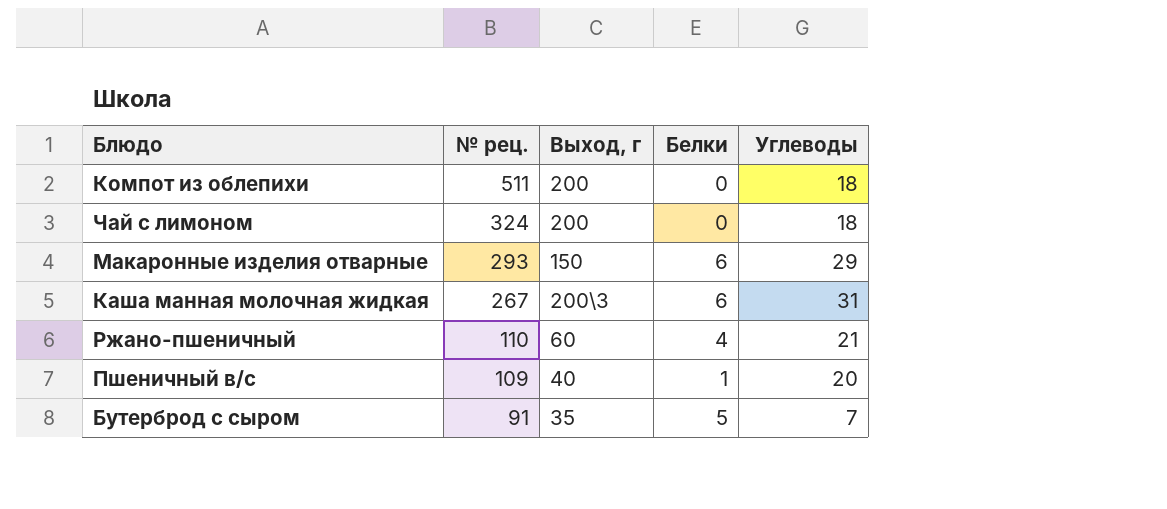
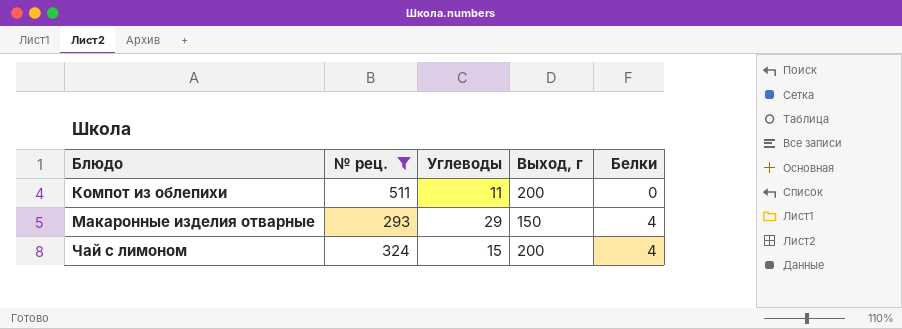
filter: none -> № рец. >= 293
row order: № рец. descending -> Блюдо ascending
column Углеводы | position: 5 -> 3
Компот из облепихи | Углеводы: 18 -> 11
Макаронные изделия отварные | Белки: 6 -> 4
Чай с лимоном | Углеводы: 18 -> 15
Чай с лимоном | Белки: 0 -> 4

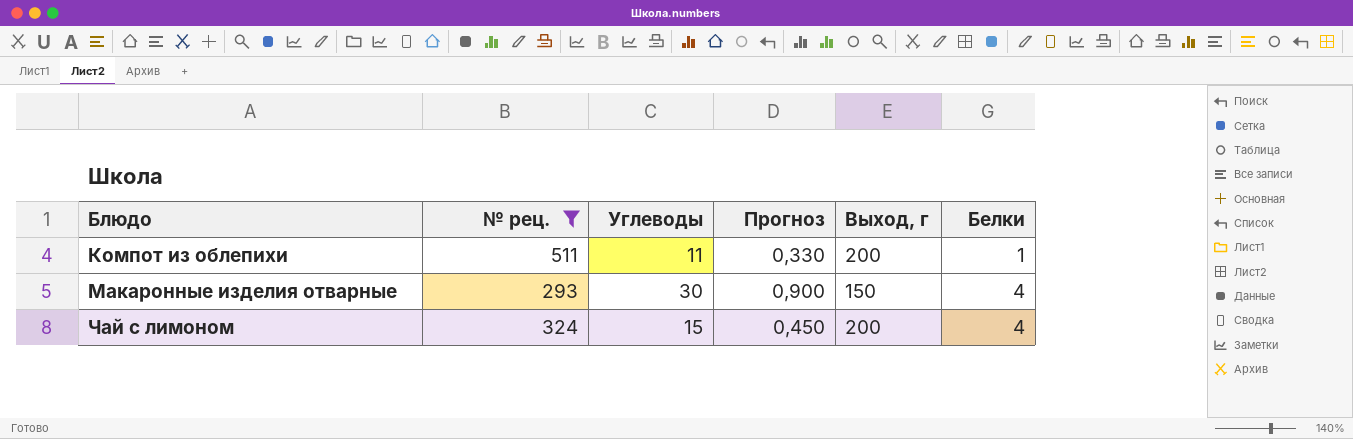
column Прогноз | formula: none -> [Углеводы] * 0,03
Компот из облепихи | Белки: 0 -> 1
Макаронные изделия отварные | Углеводы: 29 -> 30

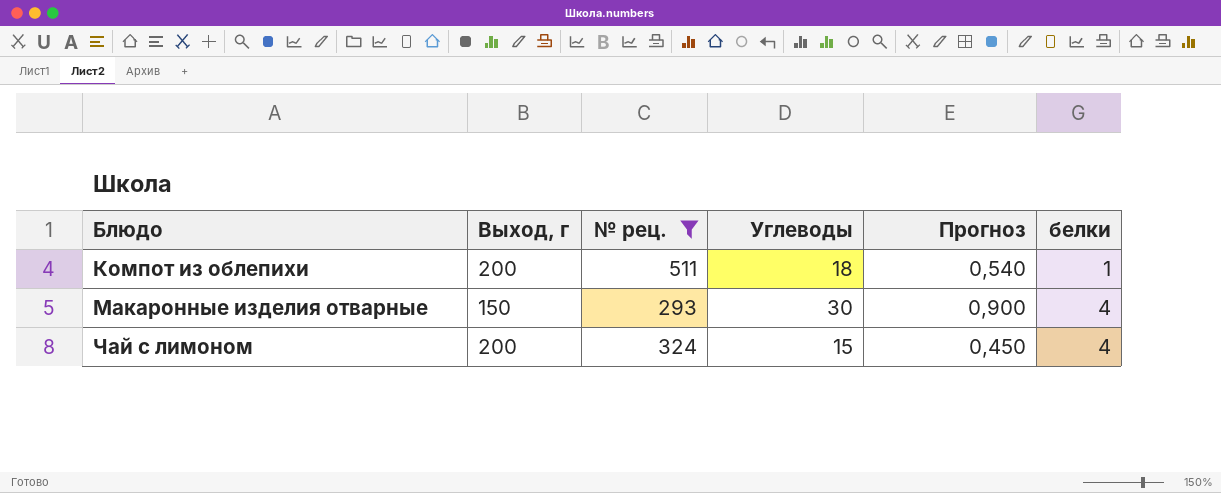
column Выход, г | position: 5 -> 2
column name: Белки -> белки
Компот из облепихи | Углеводы: 11 -> 18
Компот из облепихи | Прогноз: 0,330 -> 0,540

